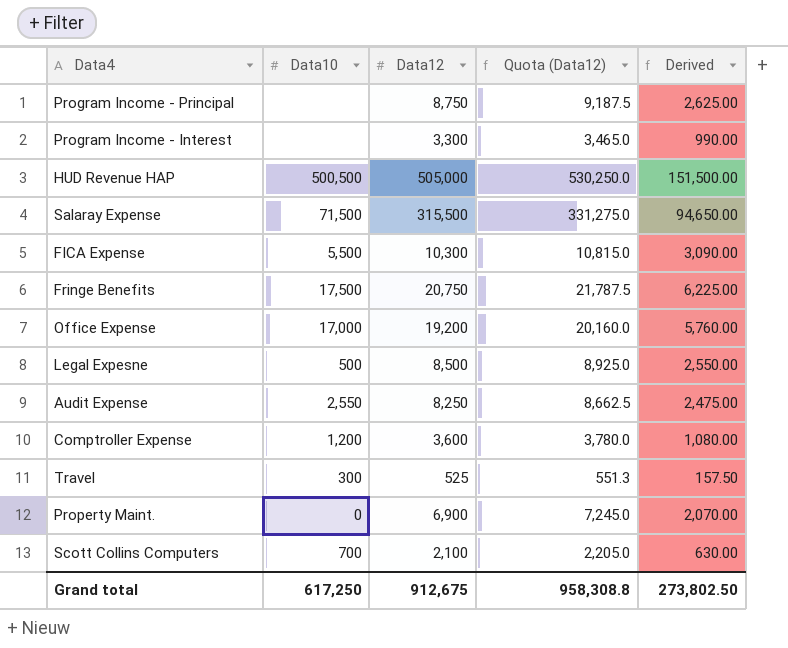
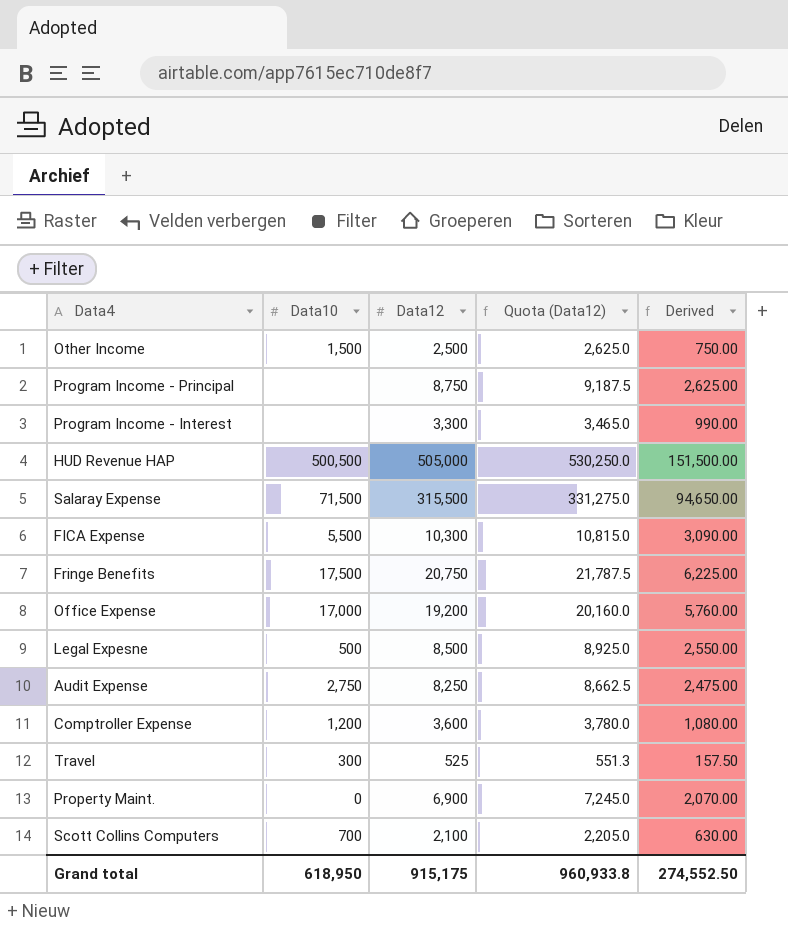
row Other Income: none -> 1,500 | 2,500 | 2,625.0 | 750.00
Audit Expense | Data10: 2,550 -> 2,750
Grand total | Data10: 617,250 -> 618,950
Grand total | Data12: 912,675 -> 915,175
Grand total | Quota (Data12): 958,308.8 -> 960,933.8
Grand total | Derived: 273,802.50 -> 274,552.50

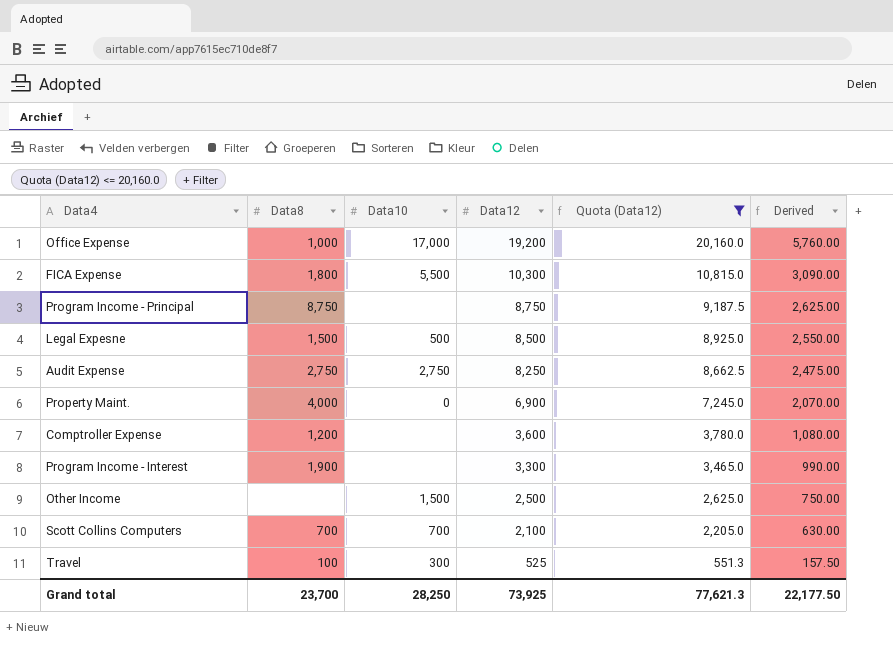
filter: none -> Quota (Data12) <= 20,160.0
row order: none -> Data12 descending
column Data8 | position: none -> 2
Comptroller Expense | Data10: 1,200 -> none
Grand total | Data10: 618,950 -> 28,250
Grand total | Data12: 915,175 -> 73,925
Grand total | Quota (Data12): 960,933.8 -> 77,621.3
Grand total | Derived: 274,552.50 -> 22,177.50

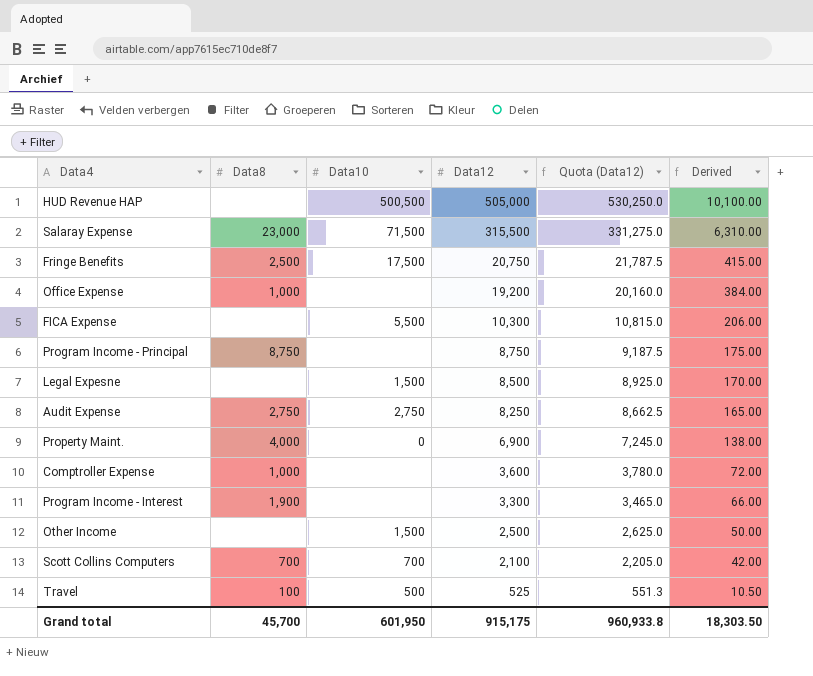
filter: Quota (Data12) <= 20,160.0 -> none
column Derived | formula: [Data12] * 0.3 -> [Data12] * 0.02
Office Expense | Data10: 17,000 -> none
FICA Expense | Data8: 1,800 -> none
Legal Expesne | Data8: 1,500 -> none
Legal Expesne | Data10: 500 -> 1,500
Comptroller Expense | Data8: 1,200 -> 1,000
Travel | Data10: 300 -> 500
Grand total | Data8: 23,700 -> 45,700
Grand total | Data10: 28,250 -> 601,950
Grand total | Data12: 73,925 -> 915,175
Grand total | Quota (Data12): 77,621.3 -> 960,933.8
Grand total | Derived: 22,177.50 -> 18,303.50

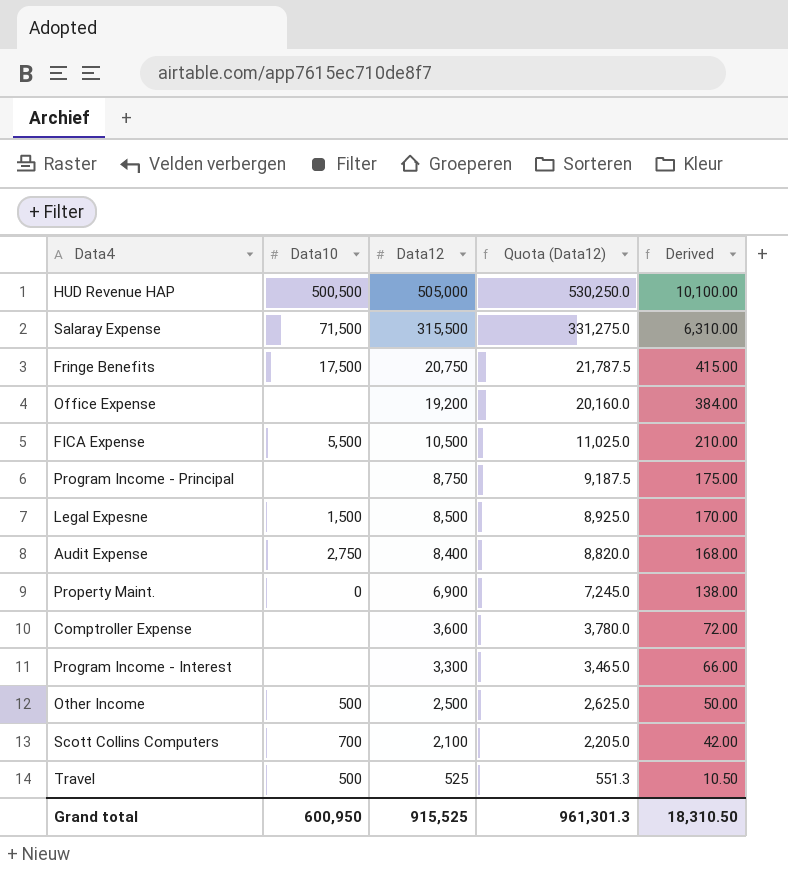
column Data8 | position: 2 -> none
FICA Expense | Data12: 10,300 -> 10,500
FICA Expense | Quota (Data12): 10,815.0 -> 11,025.0
FICA Expense | Derived: 206.00 -> 210.00
Audit Expense | Data12: 8,250 -> 8,400
Audit Expense | Quota (Data12): 8,662.5 -> 8,820.0
Audit Expense | Derived: 165.00 -> 168.00
Other Income | Data10: 1,500 -> 500
Grand total | Data10: 601,950 -> 600,950
Grand total | Data12: 915,175 -> 915,525
Grand total | Quota (Data12): 960,933.8 -> 961,301.3
Grand total | Derived: 18,303.50 -> 18,310.50

